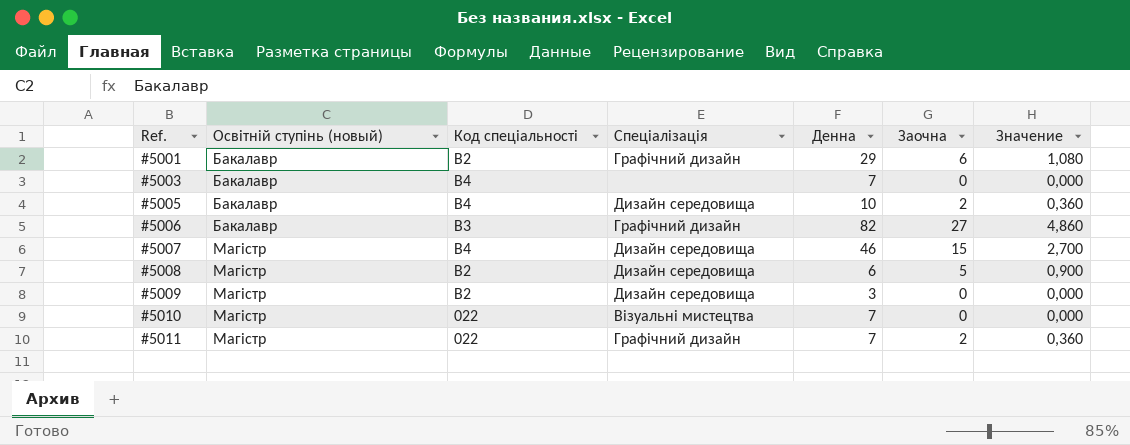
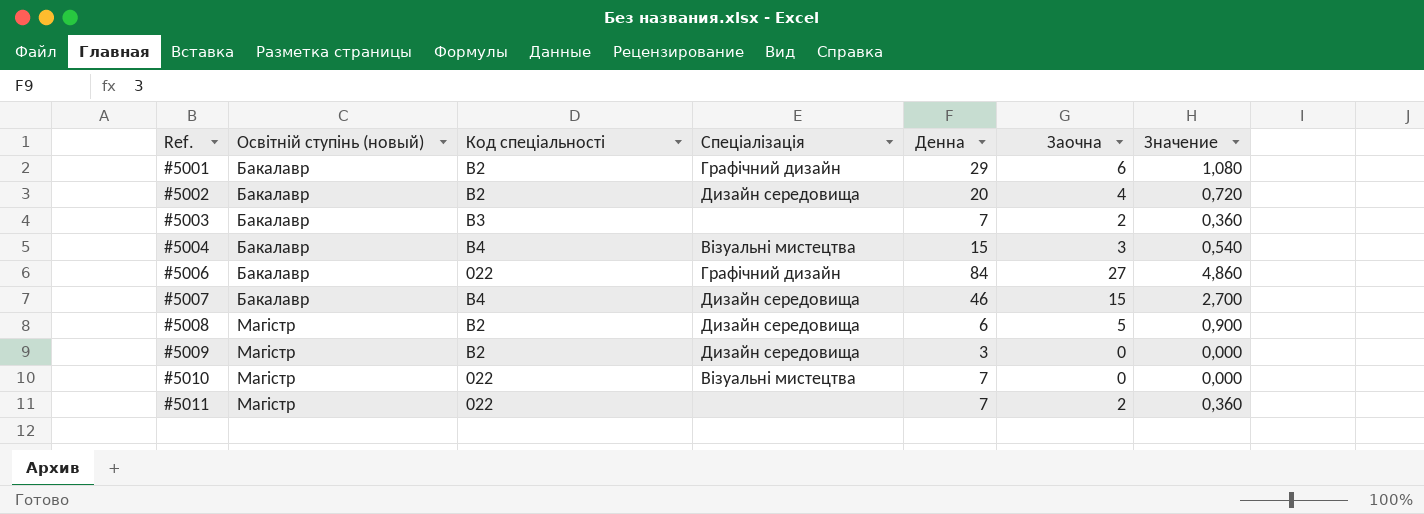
row #5005: Бакалавр | B4 | Дизайн середовища | 10 | 2 | 0,360 -> none
row #5002: none -> Бакалавр | B2 | Дизайн середовища | 20 | 4 | 0,720
#5003 | Код спеціальності: B4 -> B3
#5003 | Заочна: 0 -> 2
#5003 | Значение: 0,000 -> 0,360
row #5004: none -> Бакалавр | B4 | Візуальні мистецтва | 15 | 3 | 0,540
#5006 | Код спеціальності: B3 -> 022
#5006 | Денна: 82 -> 84
#5007 | Освітній ступінь (новый): Магістр -> Бакалавр
#5011 | Спеціалізація: Графічний дизайн -> none

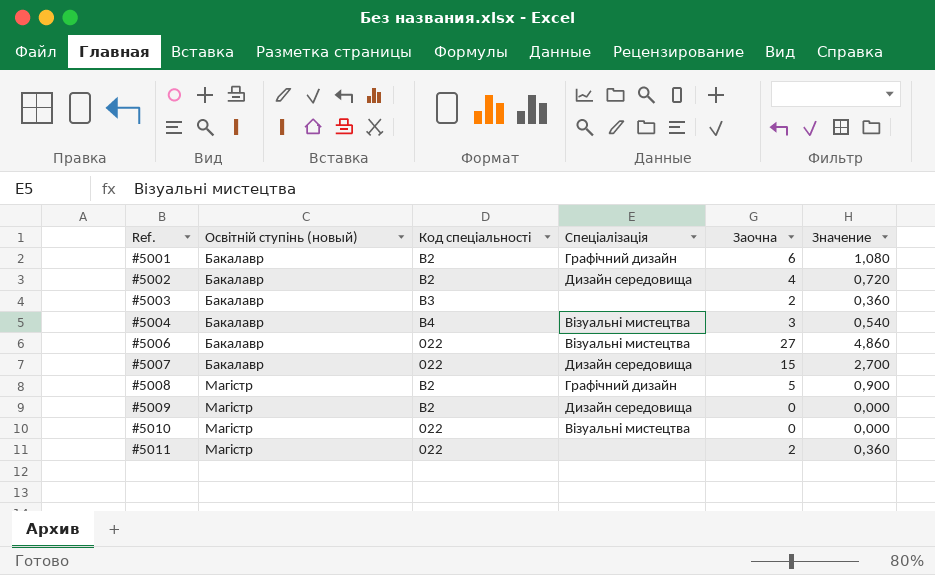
column Денна | position: 5 -> none
#5006 | Спеціалізація: Графічний дизайн -> Візуальні мистецтва
#5007 | Код спеціальності: B4 -> 022
#5008 | Спеціалізація: Дизайн середовища -> Графічний дизайн

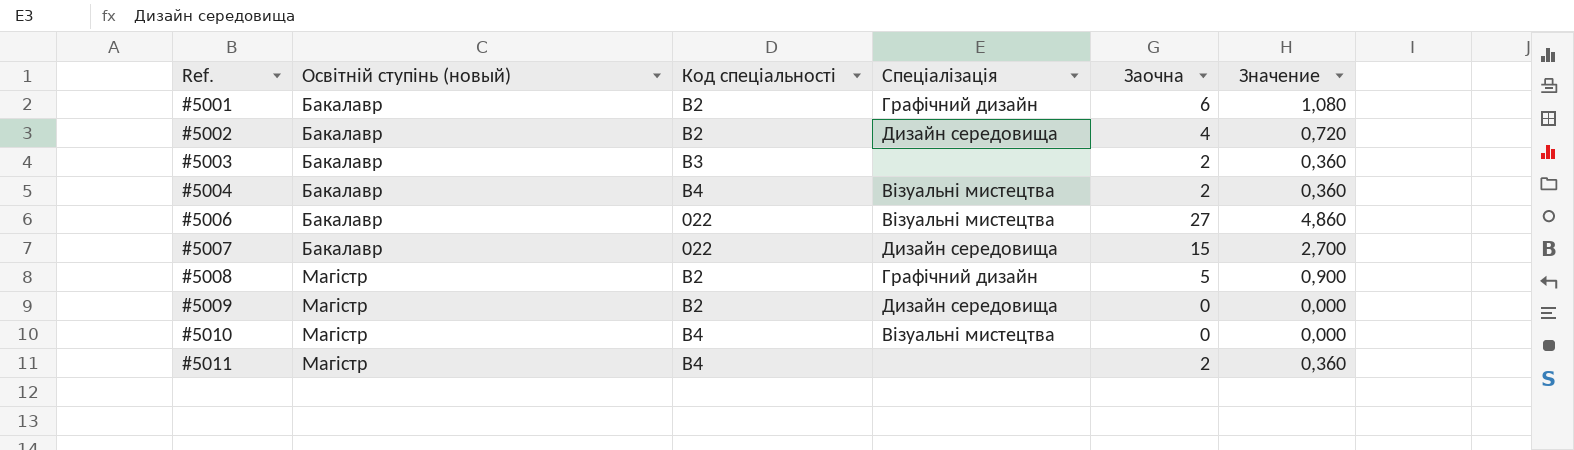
#5004 | Заочна: 3 -> 2
#5004 | Значение: 0,540 -> 0,360
#5010 | Код спеціальності: 022 -> B4
#5011 | Код спеціальності: 022 -> B4

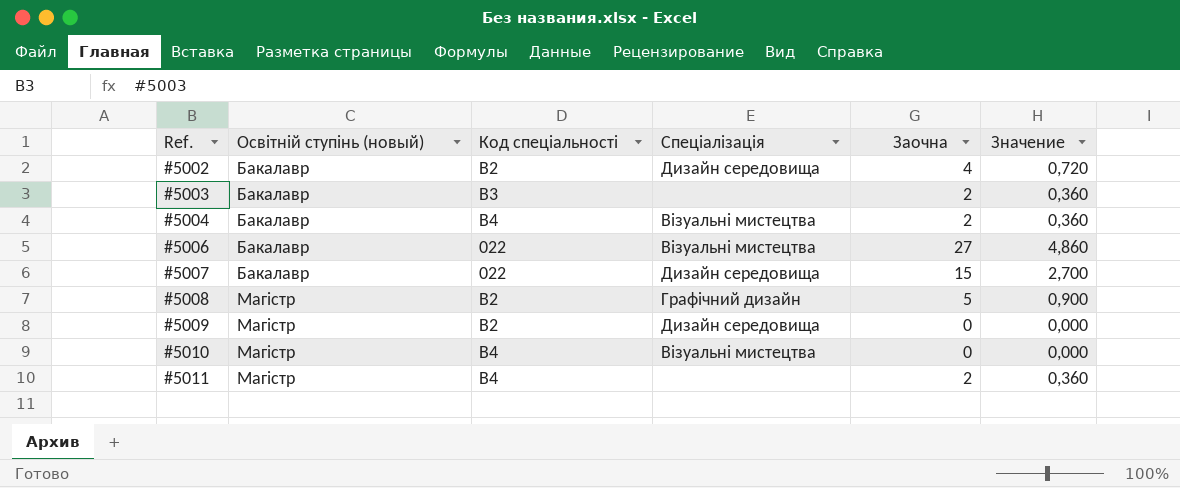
row #5001: Бакалавр | B2 | Графічний дизайн | 6 | 1,080 -> none

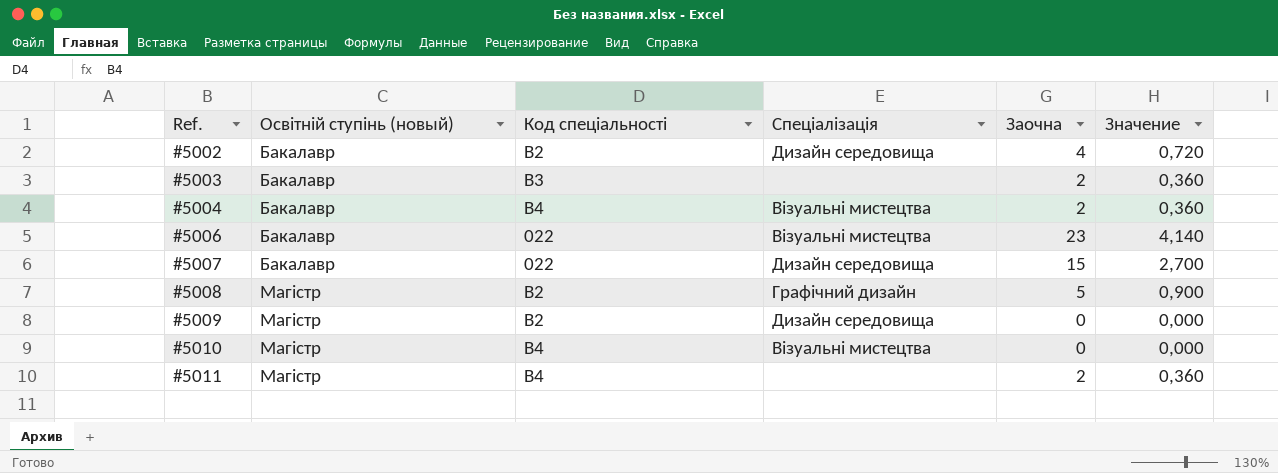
#5006 | Заочна: 27 -> 23
#5006 | Значение: 4,860 -> 4,140

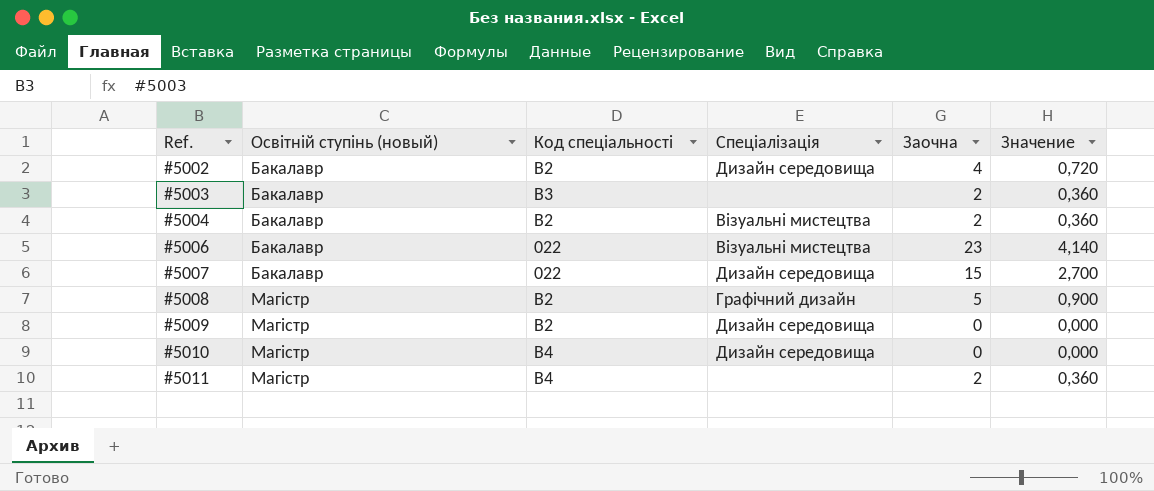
#5004 | Код спеціальності: B4 -> B2
#5010 | Спеціалізація: Візуальні мистецтва -> Дизайн середовища

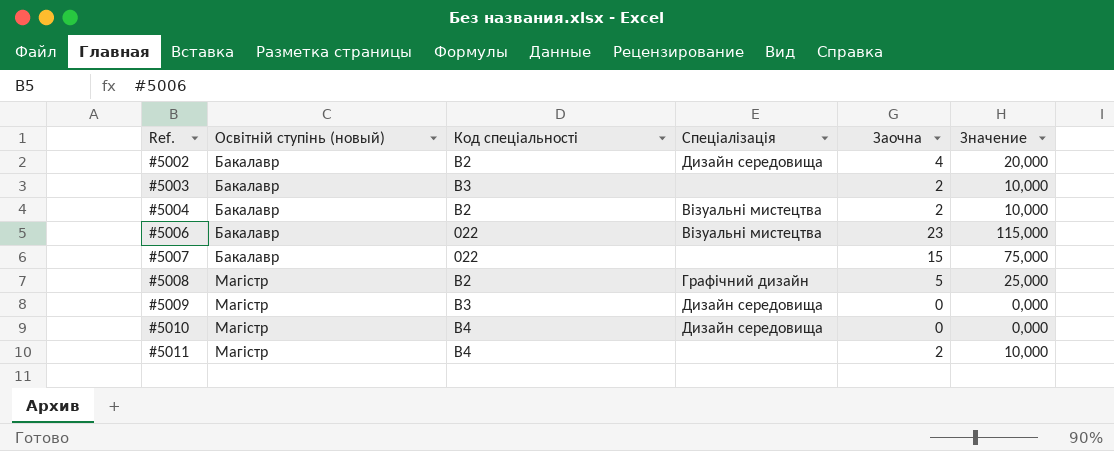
column Значение | formula: [Заочна] * 0,18 -> [Заочна] * 5
#5007 | Спеціалізація: Дизайн середовища -> none
#5009 | Код спеціальності: B2 -> B3

